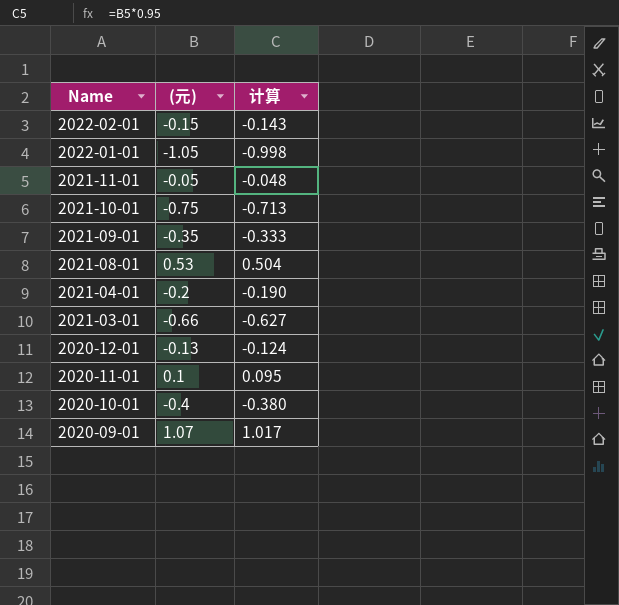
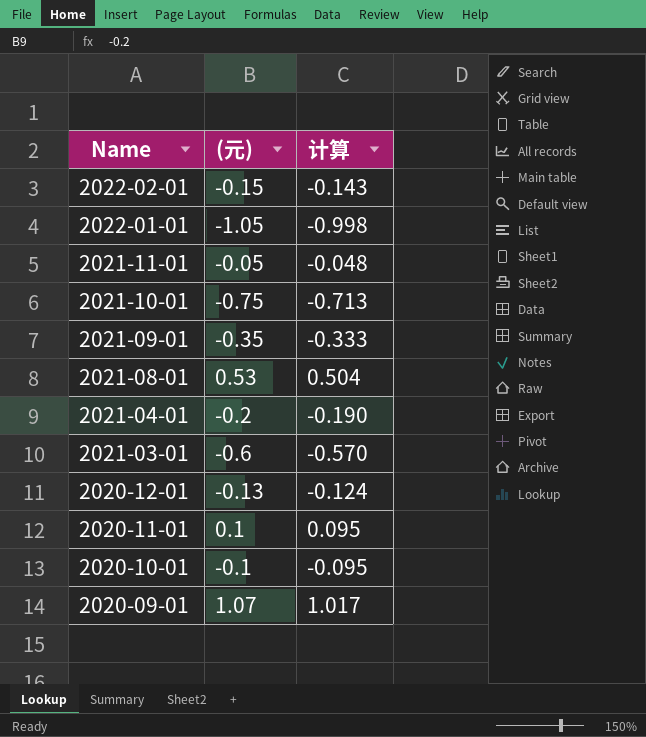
2021-03-01 | (元): -0.66 -> -0.6
2021-03-01 | 计算: -0.627 -> -0.570
2020-10-01 | (元): -0.4 -> -0.1
2020-10-01 | 计算: -0.380 -> -0.095

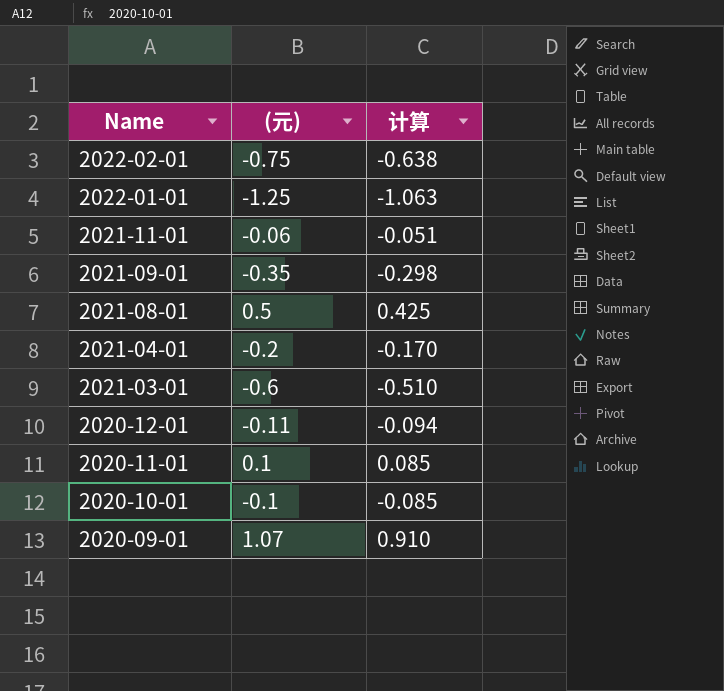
column 计算 | formula: [(元)] * 0.95 -> [(元)] * 0.85
row 2021-10-01: -0.75 | -0.713 -> none
2022-02-01 | (元): -0.15 -> -0.75
2022-01-01 | (元): -1.05 -> -1.25
2021-11-01 | (元): -0.05 -> -0.06
2021-08-01 | (元): 0.53 -> 0.5
2020-12-01 | (元): -0.13 -> -0.11

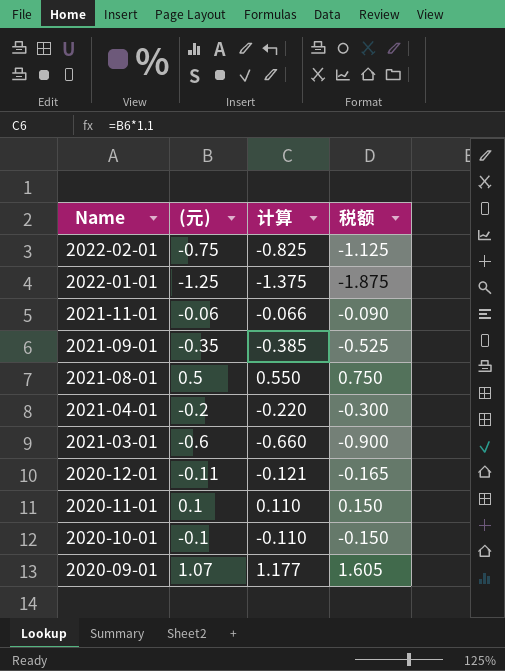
column 计算 | formula: [(元)] * 0.85 -> [(元)] * 1.1
column 税额 | formula: none -> [(元)] * 1.5

